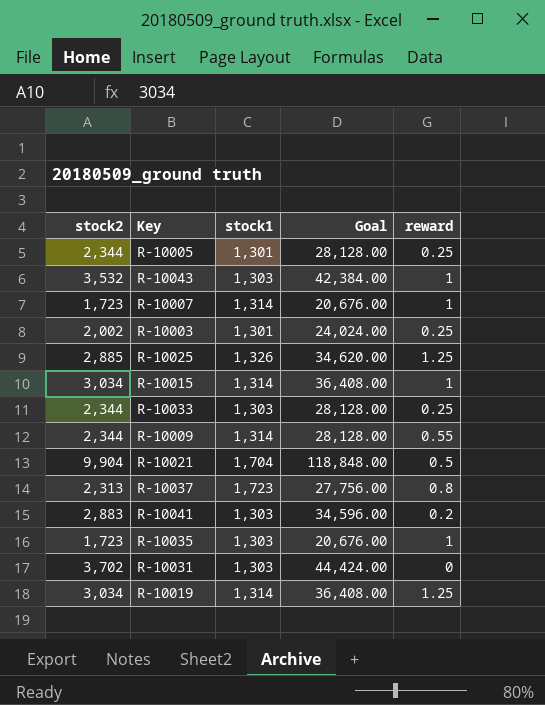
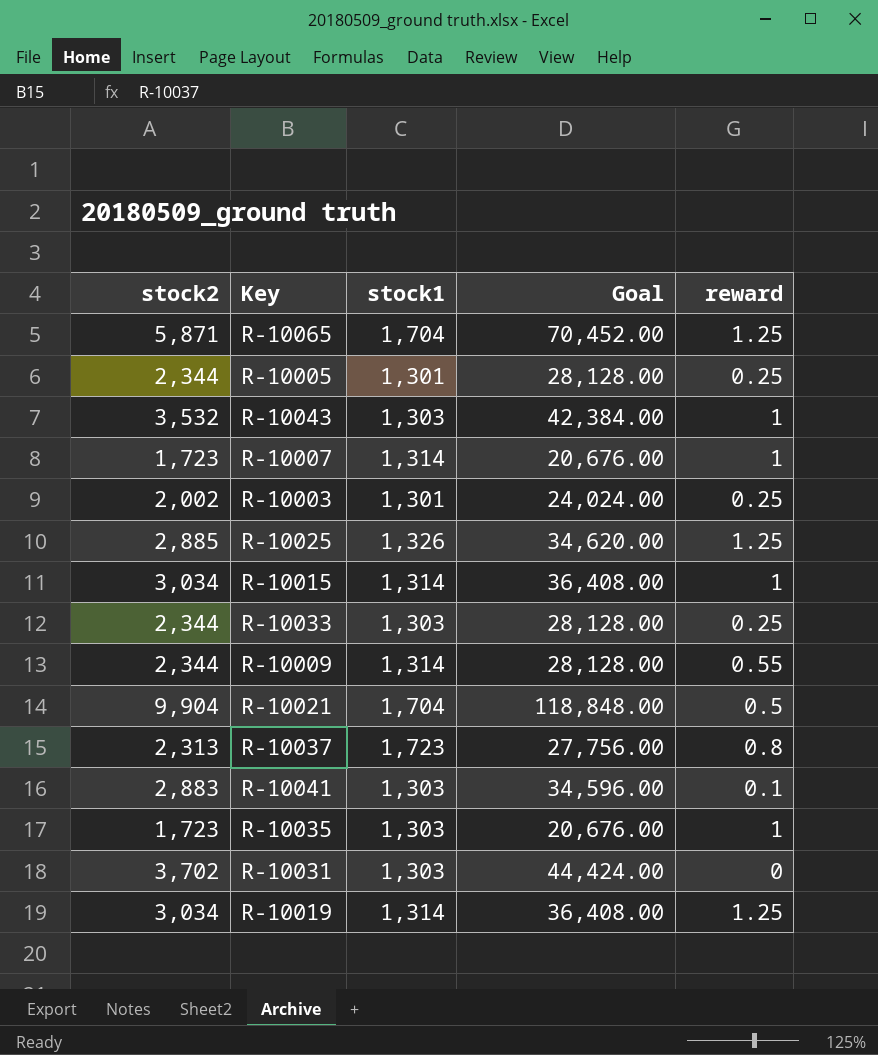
row R-10065: none -> 5,871 | 1,704 | 70,452.00 | 1.25
R-10041 | reward: 0.2 -> 0.1

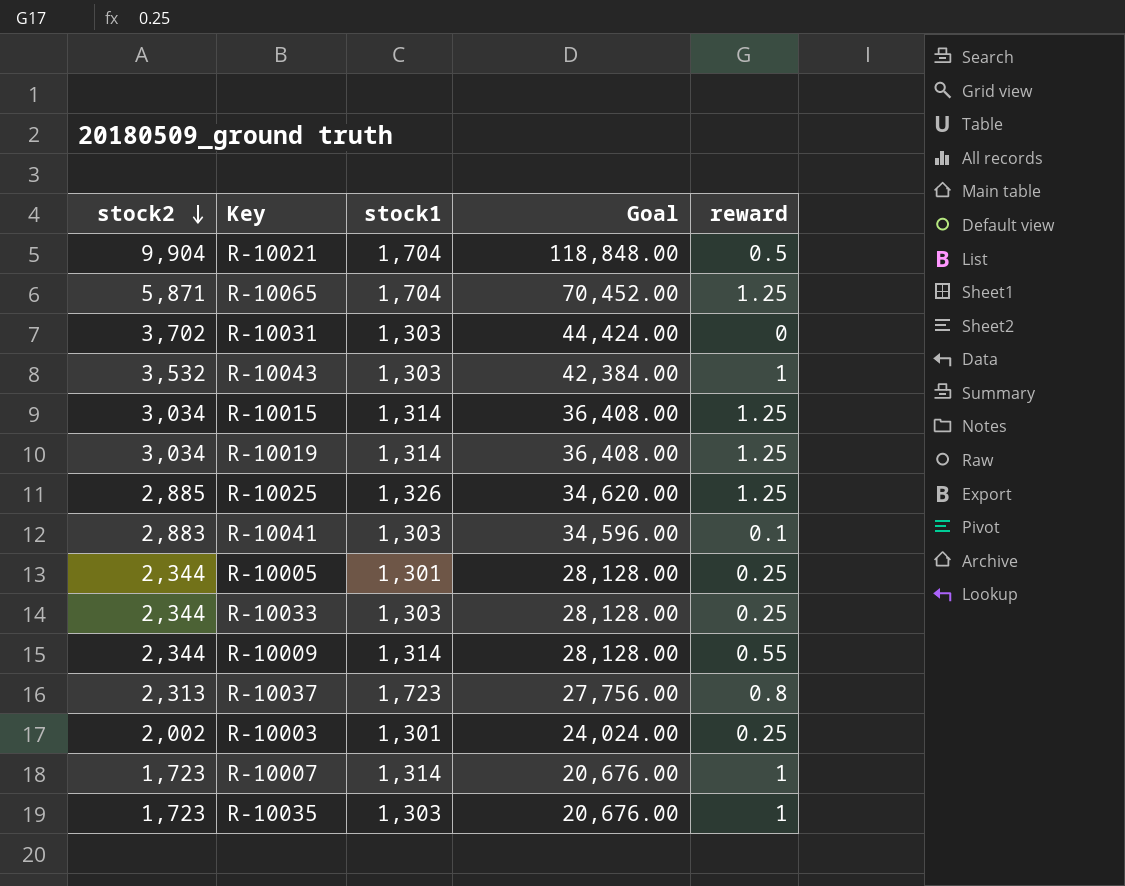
row order: none -> stock2 descending
R-10015 | reward: 1 -> 1.25

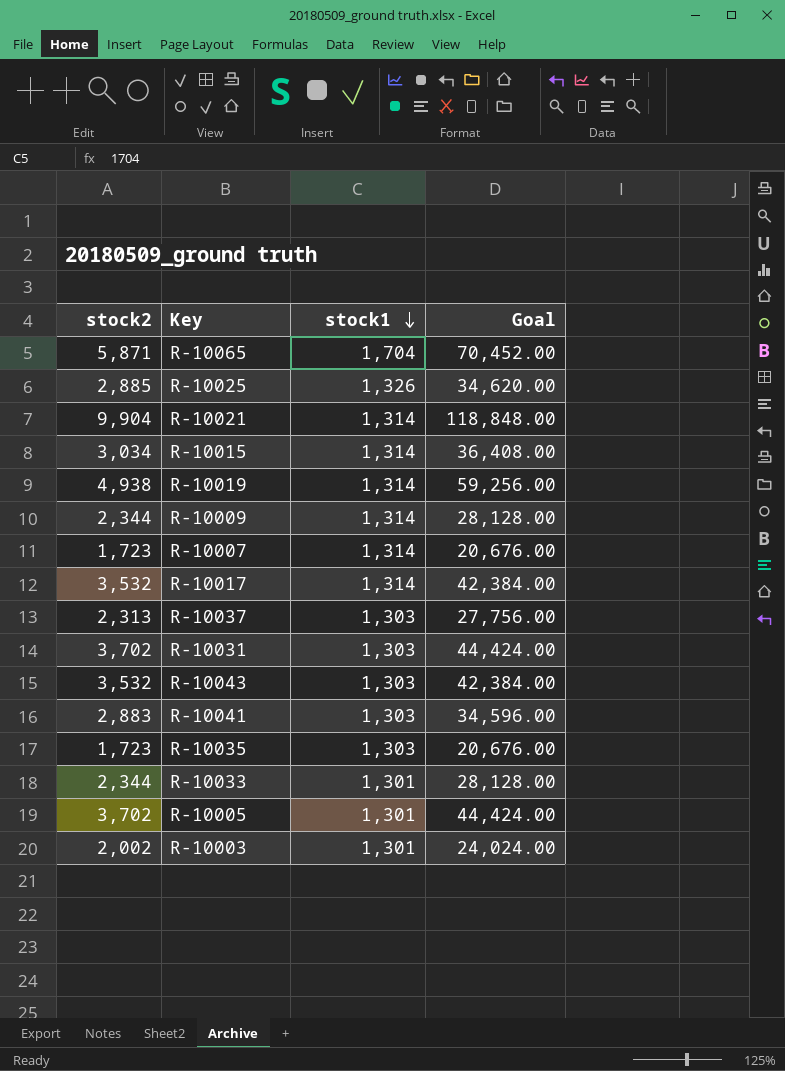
row order: stock2 descending -> stock1 descending
column reward | position: 5 -> none
R-10021 | stock1: 1,704 -> 1,314
R-10019 | stock2: 3,034 -> 4,938
R-10019 | Goal: 36,408.00 -> 59,256.00
row R-10017: none -> 3,532 | 1,314 | 42,384.00
R-10037 | stock1: 1,723 -> 1,303
R-10033 | stock1: 1,303 -> 1,301
R-10005 | stock2: 2,344 -> 3,702
R-10005 | Goal: 28,128.00 -> 44,424.00

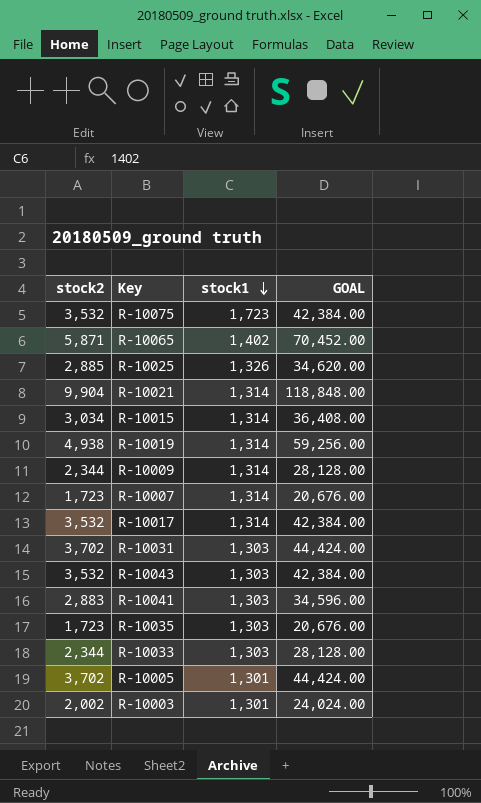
column name: Goal -> GOAL
row R-10037: 2,313 | 1,303 | 27,756.00 -> none
row R-10075: none -> 3,532 | 1,723 | 42,384.00
R-10065 | stock1: 1,704 -> 1,402
R-10033 | stock1: 1,301 -> 1,303

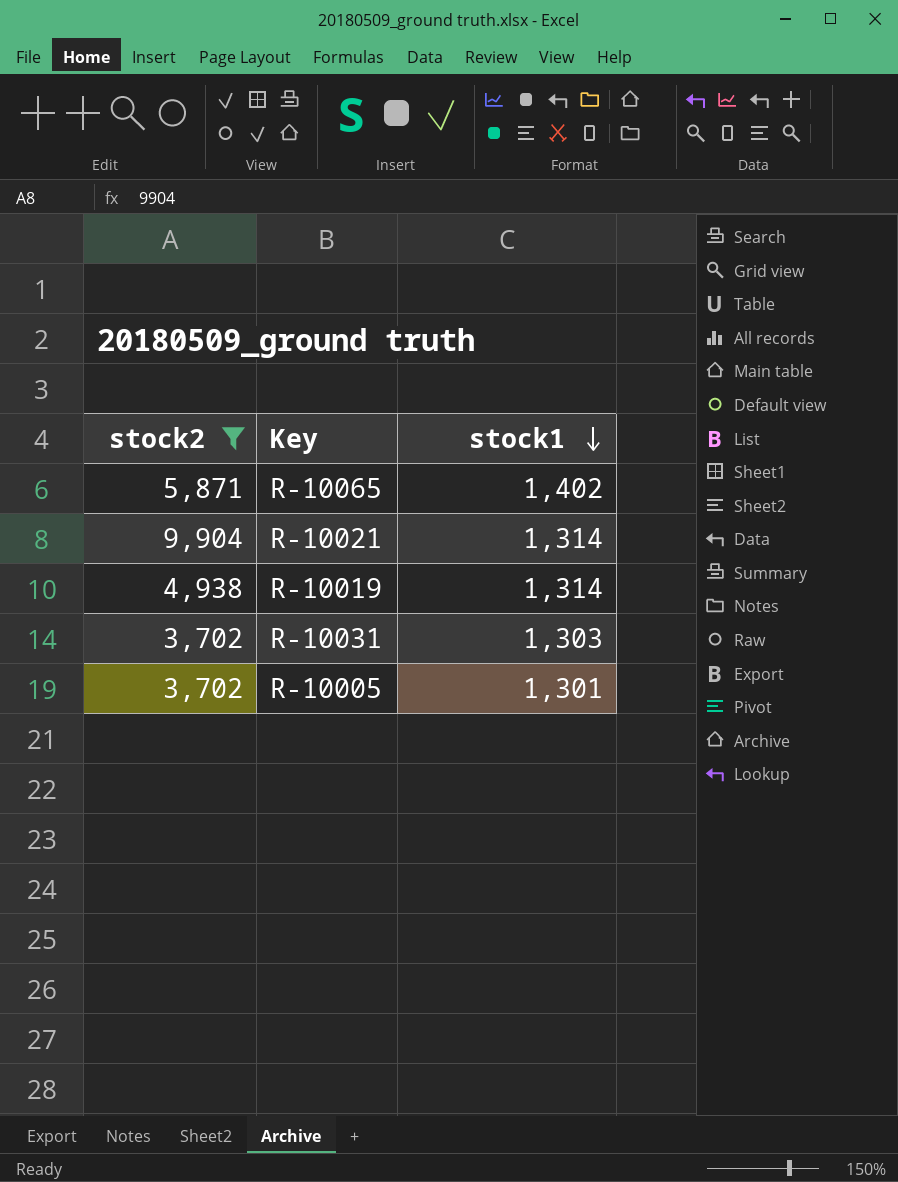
filter: none -> stock2 >= 3,702
column GOAL | formula: [stock2] * 12 -> none

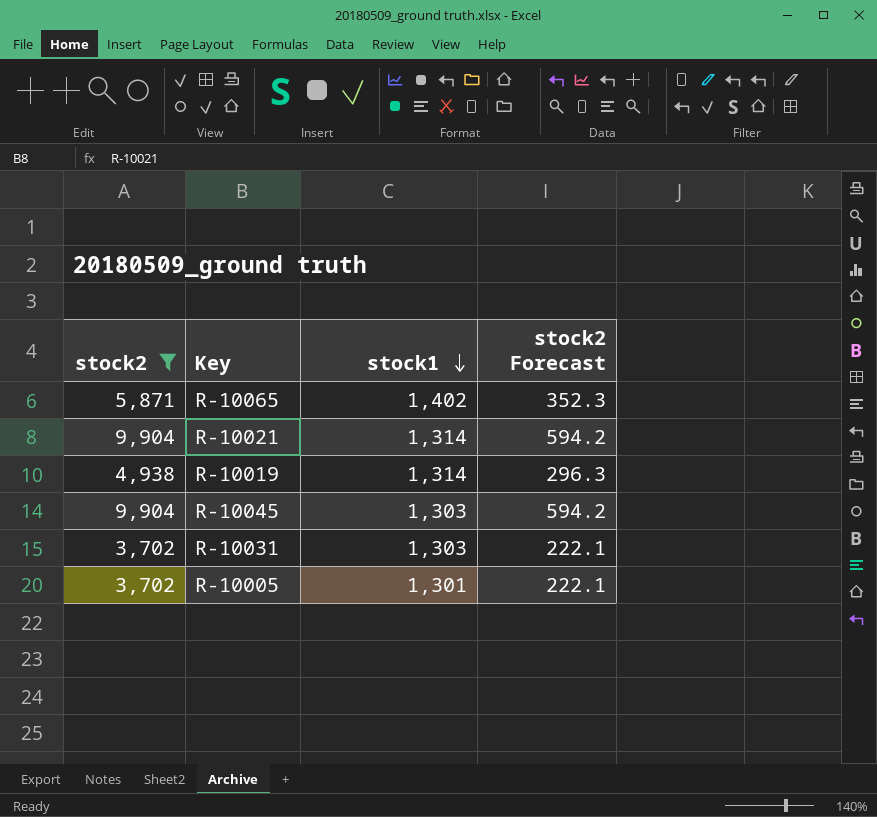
column stock2 Forecast | formula: none -> [stock2] * 0.06
row R-10045: none -> 9,904 | 1,303 | 594.2

